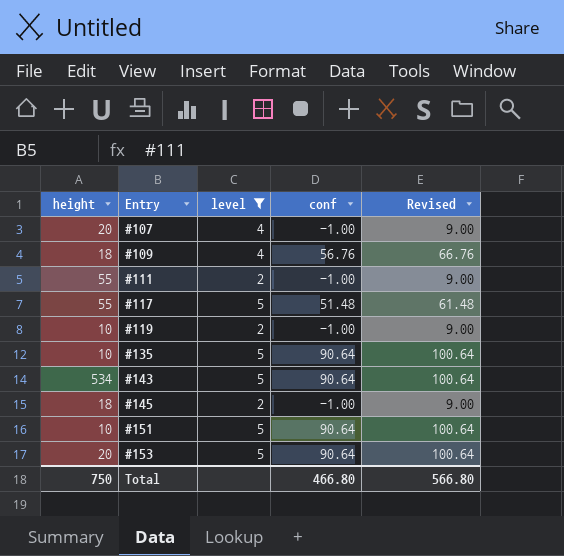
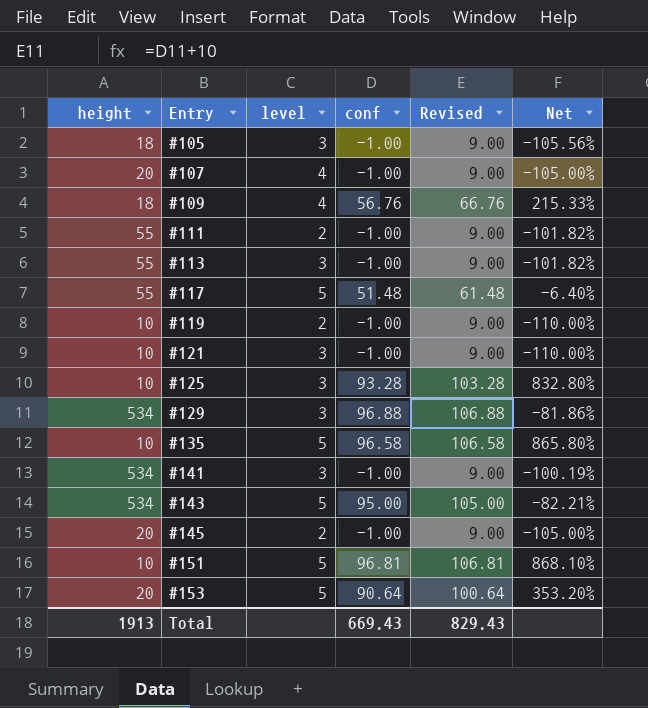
filter: level != 3 -> none
column Net | formula: none -> ([conf] - [height]) / [height]
#135 | conf: 90.64 -> 96.58
#135 | Revised: 100.64 -> 106.58
#143 | conf: 90.64 -> 95.00
#143 | Revised: 100.64 -> 105.00
#145 | height: 18 -> 20
#151 | conf: 90.64 -> 96.81
#151 | Revised: 100.64 -> 106.81
Total | height: 750 -> 1913
Total | conf: 466.80 -> 669.43
Total | Revised: 566.80 -> 829.43

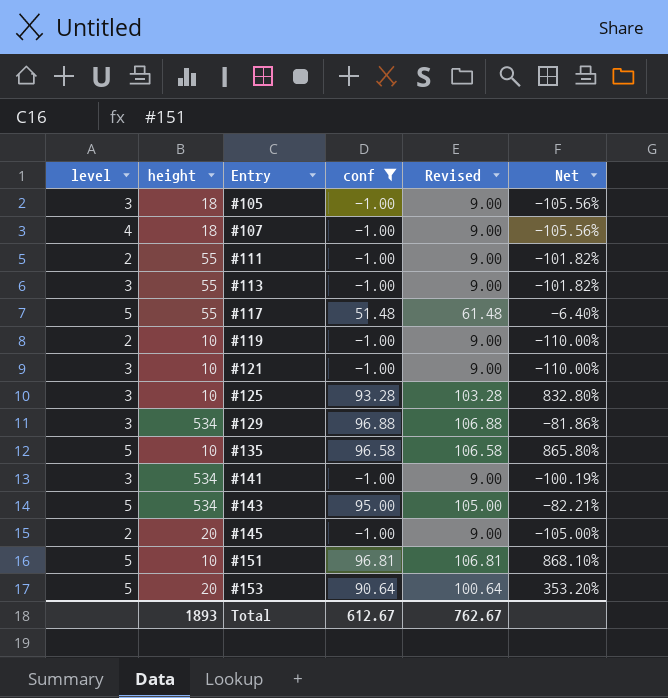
filter: none -> conf != 56.76
column level | position: 3 -> 1
#107 | height: 20 -> 18
#107 | Net: -105.00% -> -105.56%
Total | height: 1913 -> 1893
Total | conf: 669.43 -> 612.67
Total | Revised: 829.43 -> 762.67

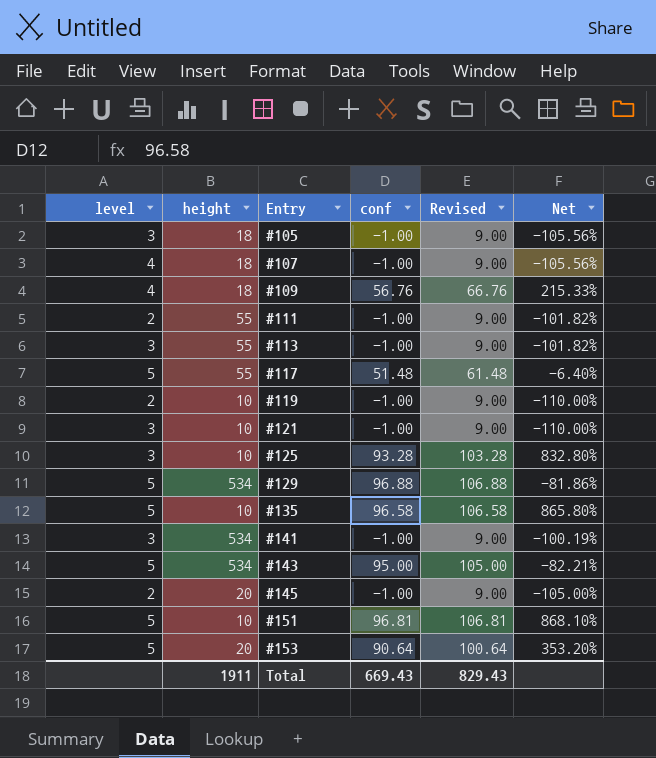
filter: conf != 56.76 -> none
#129 | level: 3 -> 5
Total | height: 1893 -> 1911
Total | conf: 612.67 -> 669.43
Total | Revised: 762.67 -> 829.43

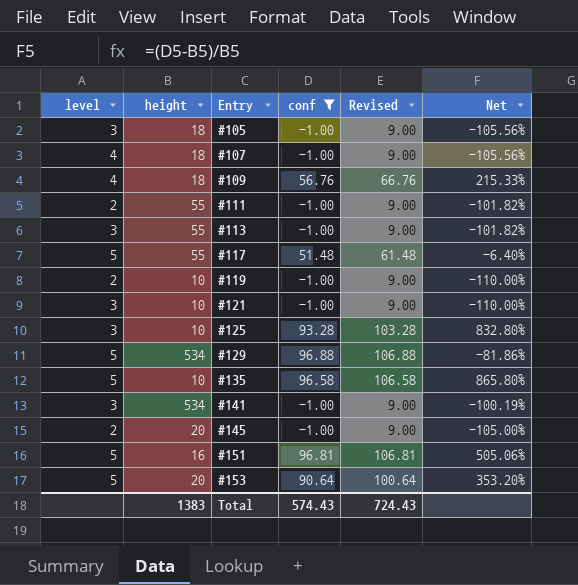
filter: none -> conf != 95.00
#151 | height: 10 -> 16
#151 | Net: 868.10% -> 505.06%
Total | height: 1911 -> 1383
Total | conf: 669.43 -> 574.43
Total | Revised: 829.43 -> 724.43

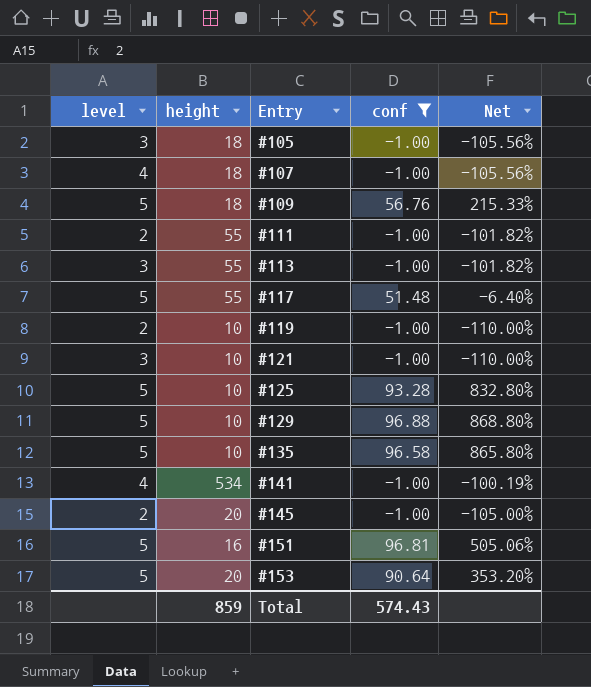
column Revised | formula: [conf] + 10 -> none
#109 | level: 4 -> 5
#125 | level: 3 -> 5
#129 | height: 534 -> 10
#129 | Net: -81.86% -> 868.80%
#141 | level: 3 -> 4
Total | height: 1383 -> 859

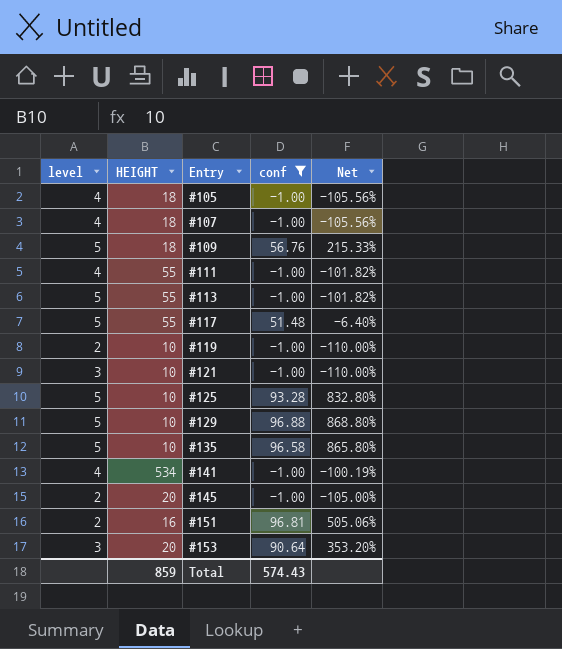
column name: height -> HEIGHT
#105 | level: 3 -> 4
#111 | level: 2 -> 4
#113 | level: 3 -> 5
#151 | level: 5 -> 2
#153 | level: 5 -> 3

